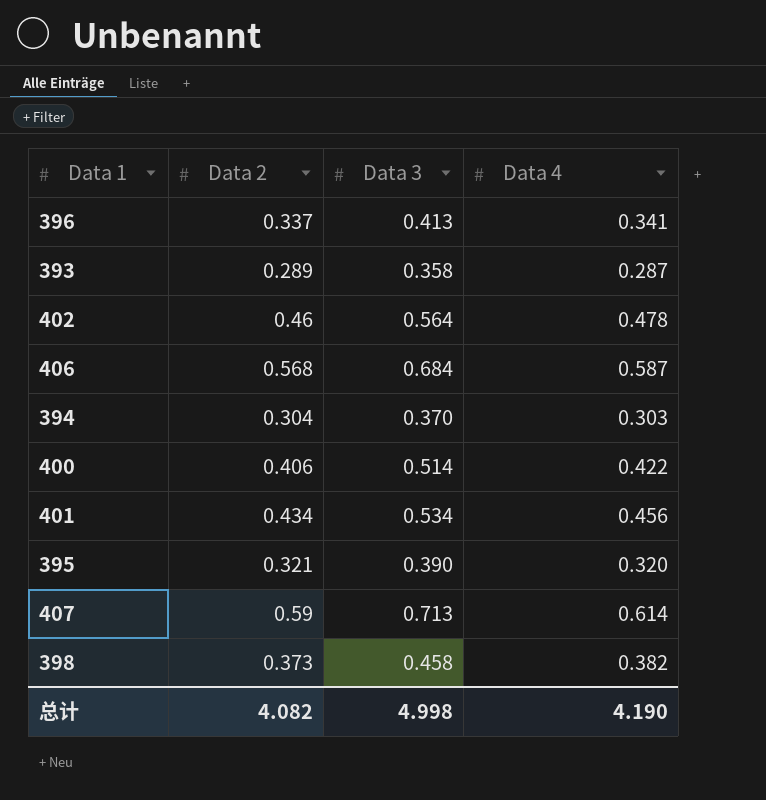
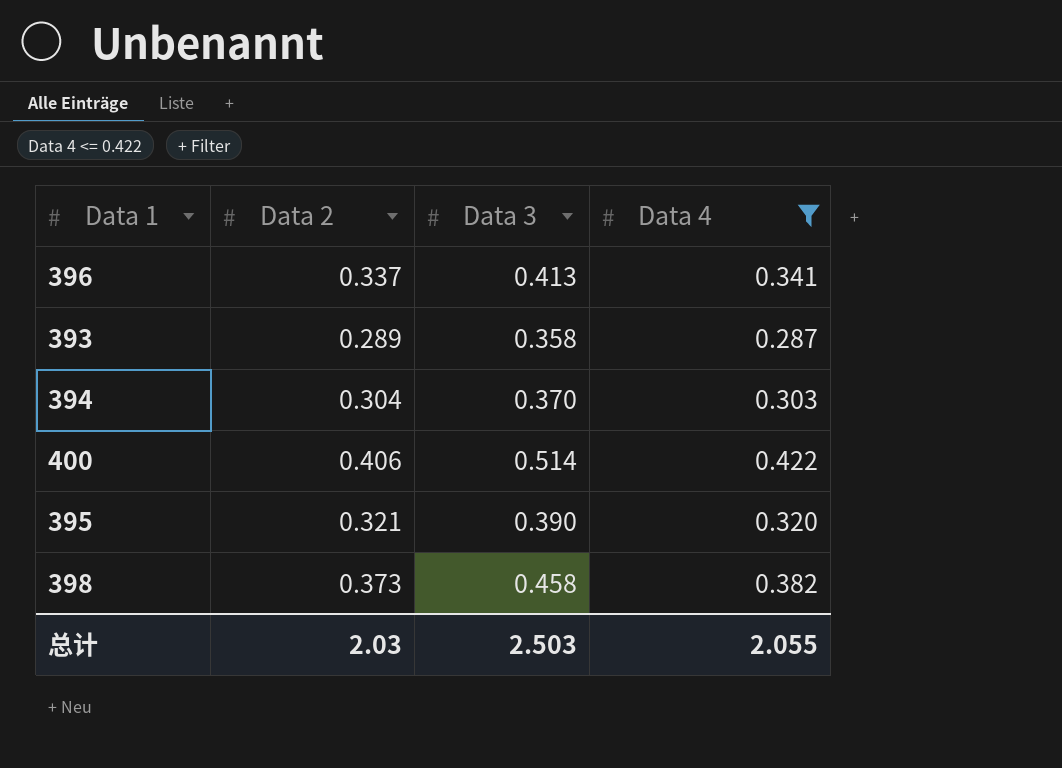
filter: none -> Data 4 <= 0.422
总计 | Data 2: 4.082 -> 2.03
总计 | Data 3: 4.998 -> 2.503
总计 | Data 4: 4.190 -> 2.055

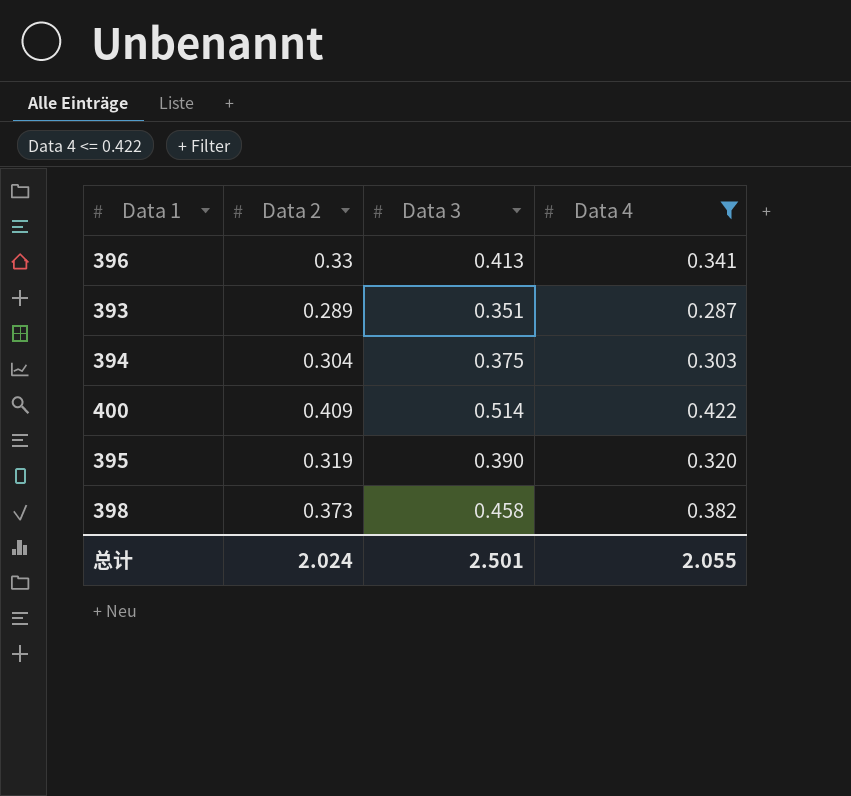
396 | Data 2: 0.337 -> 0.33
393 | Data 3: 0.358 -> 0.351
394 | Data 3: 0.370 -> 0.375
400 | Data 2: 0.406 -> 0.409
395 | Data 2: 0.321 -> 0.319
总计 | Data 2: 2.03 -> 2.024
总计 | Data 3: 2.503 -> 2.501

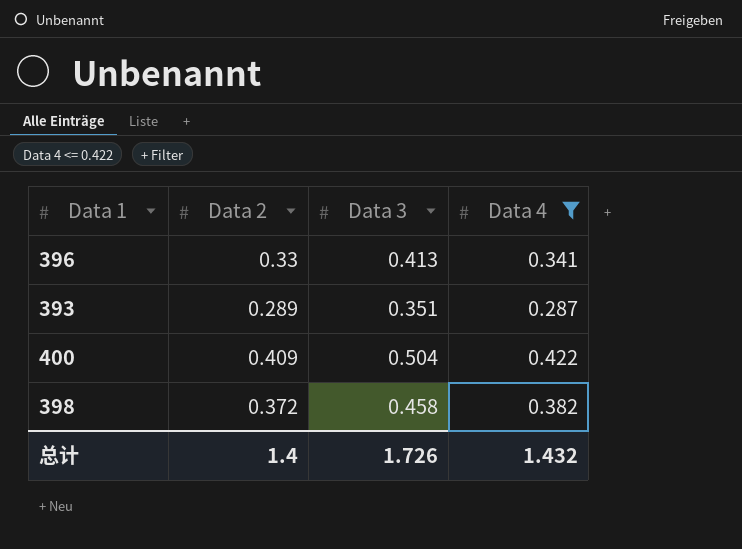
row 394: 0.304 | 0.375 | 0.303 -> none
row 395: 0.319 | 0.390 | 0.320 -> none
400 | Data 3: 0.514 -> 0.504
398 | Data 2: 0.373 -> 0.372
总计 | Data 2: 2.024 -> 1.4
总计 | Data 3: 2.501 -> 1.726
总计 | Data 4: 2.055 -> 1.432

